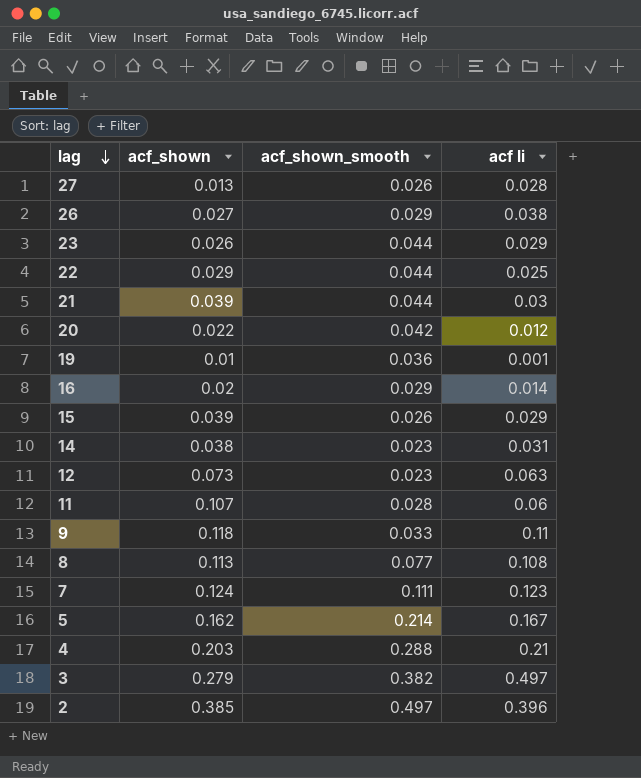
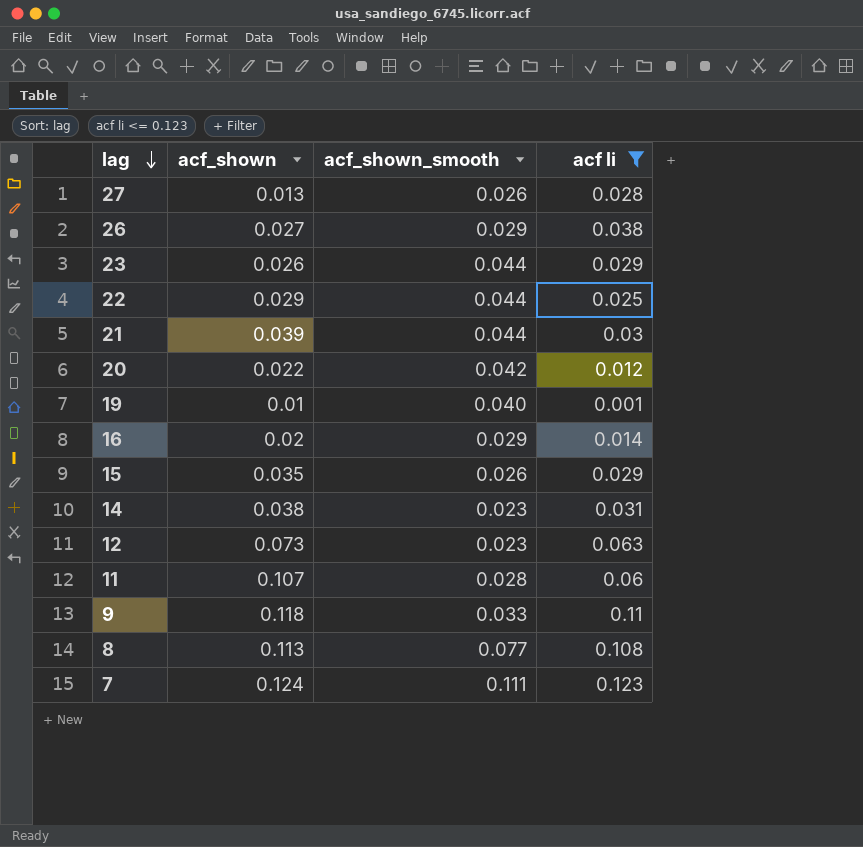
filter: none -> acf li <= 0.123
19 | acf_shown_smooth: 0.036 -> 0.040
15 | acf_shown: 0.039 -> 0.035

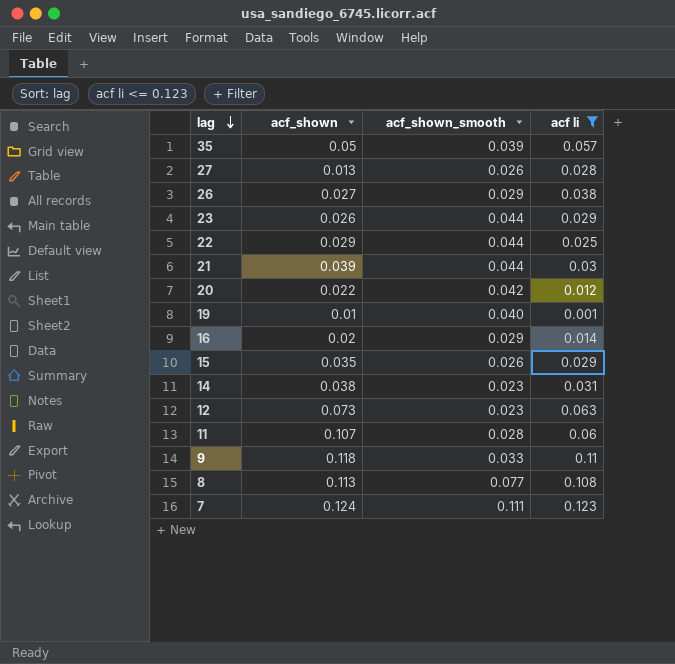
row 35: none -> 0.05 | 0.039 | 0.057

